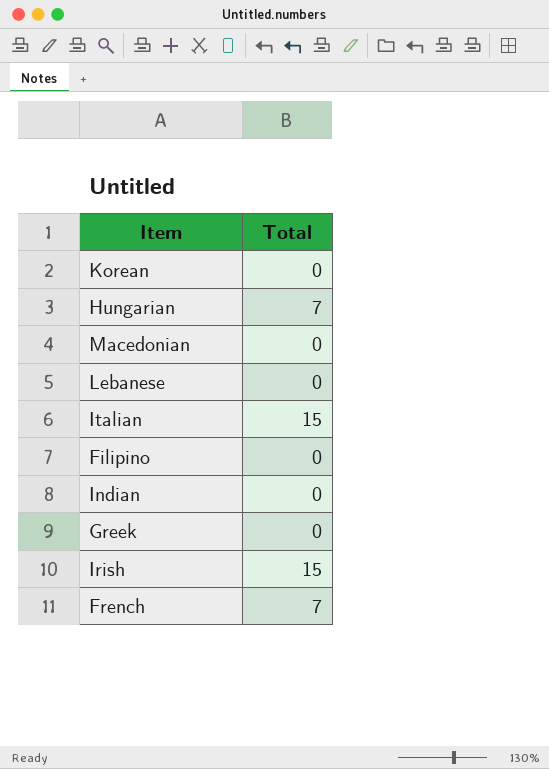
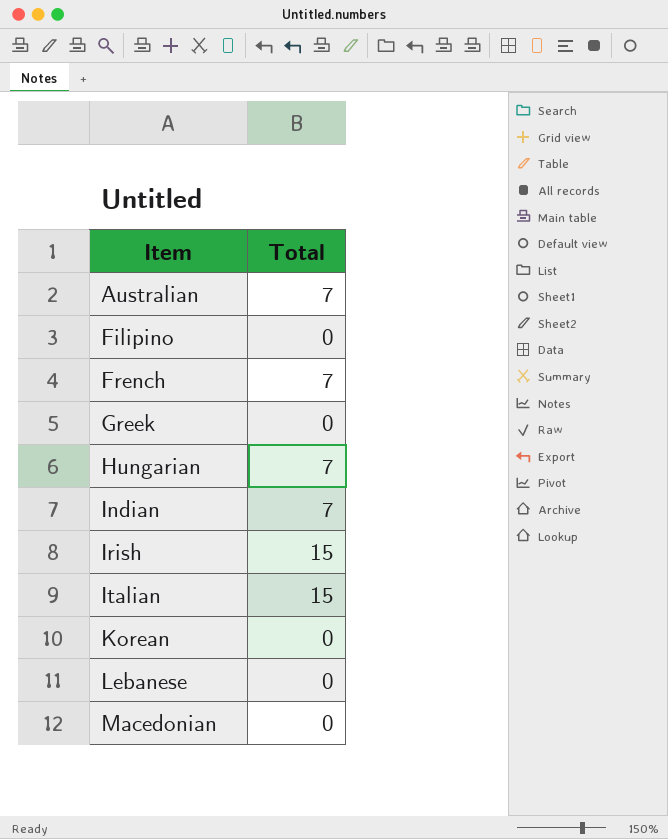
row order: none -> Item ascending
row Australian: none -> 7
Indian | Total: 0 -> 7

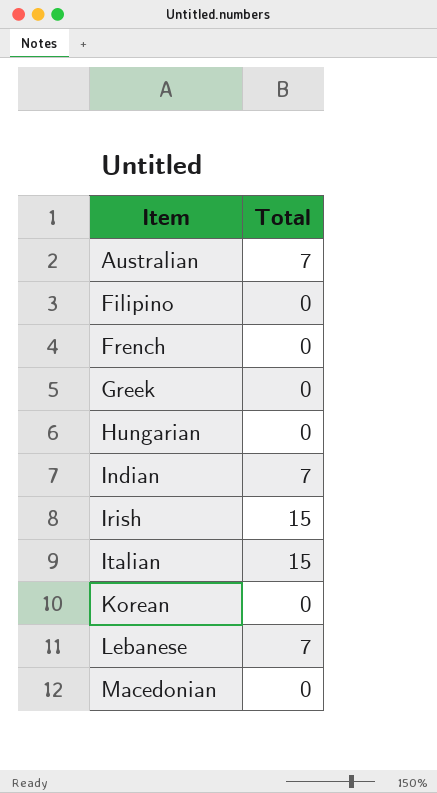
French | Total: 7 -> 0
Hungarian | Total: 7 -> 0
Lebanese | Total: 0 -> 7

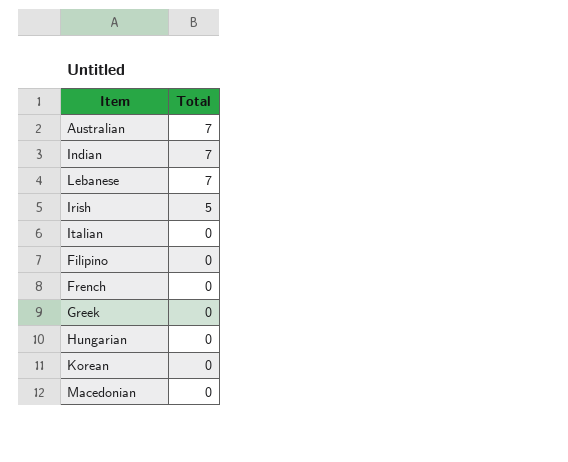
row order: Item ascending -> Total descending
Irish | Total: 15 -> 5
Italian | Total: 15 -> 0

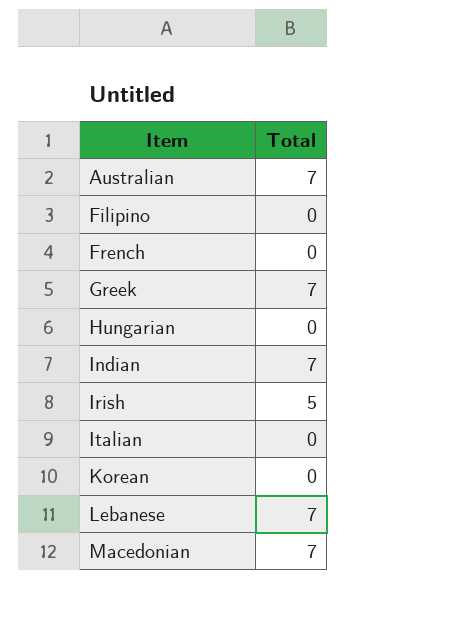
row order: Total descending -> Item ascending
Greek | Total: 0 -> 7
Macedonian | Total: 0 -> 7

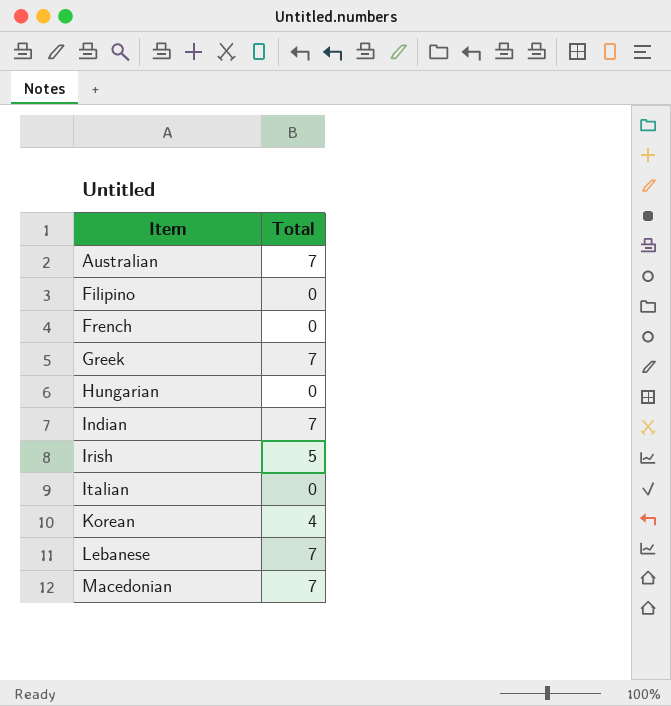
Korean | Total: 0 -> 4

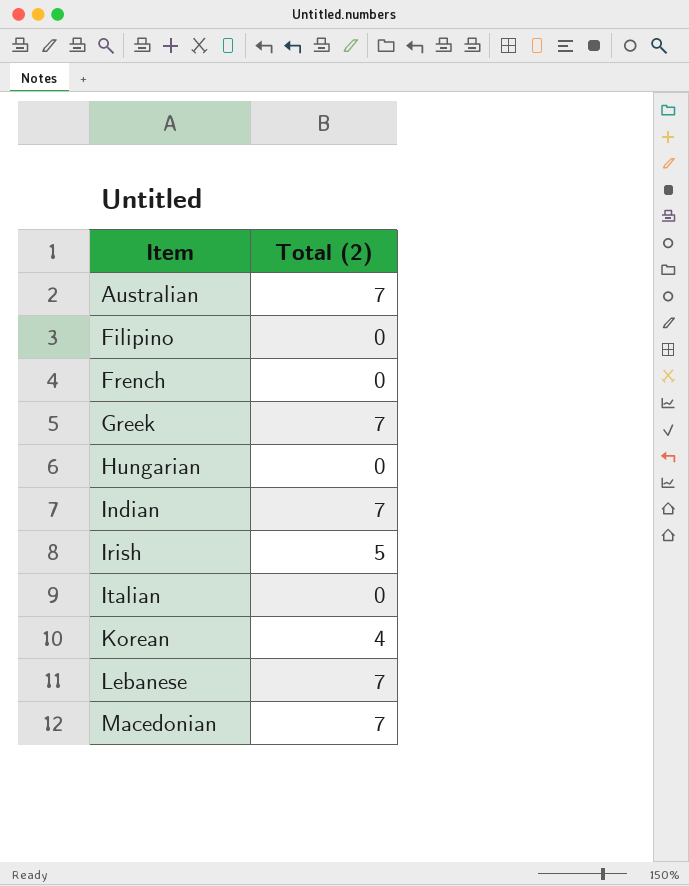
column name: Total -> Total (2)

